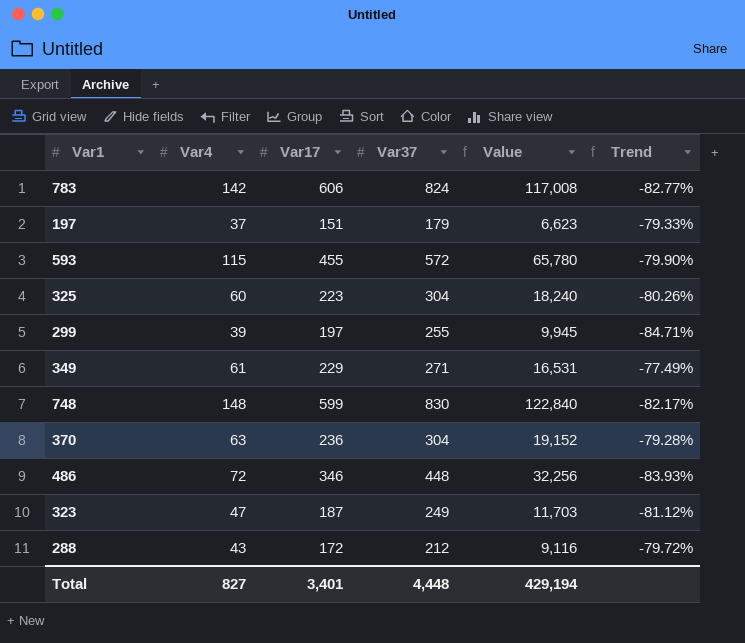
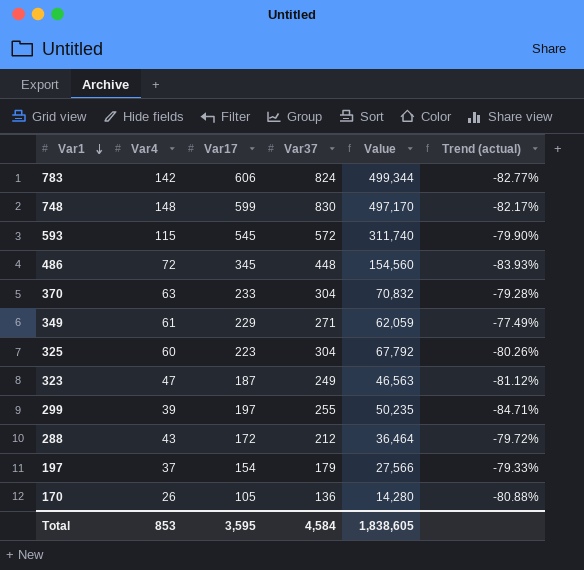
row order: none -> Var1 descending
column Value | formula: [Var4] * [Var37] -> [Var17] * [Var37]
column name: Trend -> Trend (actual)
593 | Var17: 455 -> 545
486 | Var17: 346 -> 345
370 | Var17: 236 -> 233
197 | Var17: 151 -> 154
row 170: none -> 26 | 105 | 136 | 14,280 | -80.88%
Total | Var4: 827 -> 853
Total | Var17: 3,401 -> 3,595
Total | Var37: 4,448 -> 4,584
Total | Value: 429,194 -> 1,838,605

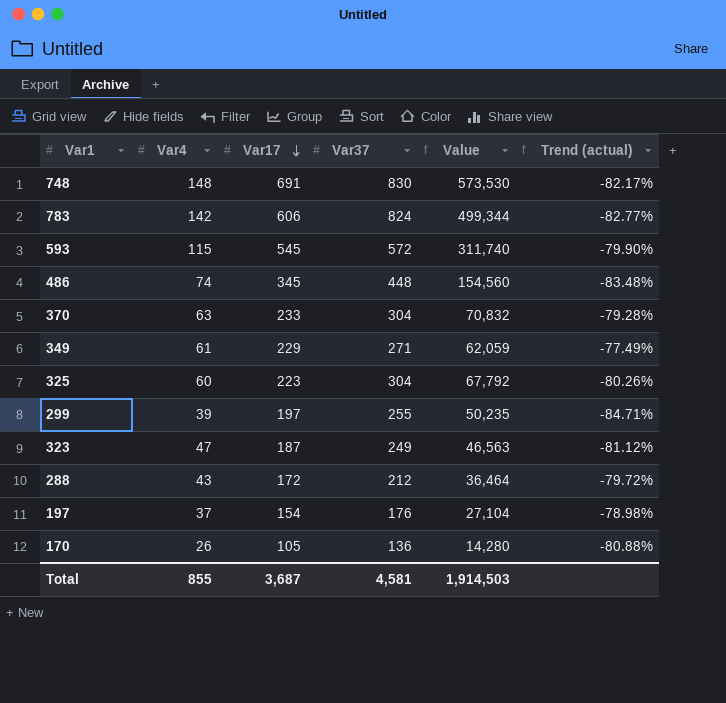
row order: Var1 descending -> Var17 descending
748 | Var17: 599 -> 691
748 | Value: 497,170 -> 573,530
486 | Var4: 72 -> 74
486 | Trend (actual): -83.93% -> -83.48%
197 | Var37: 179 -> 176
197 | Value: 27,566 -> 27,104
197 | Trend (actual): -79.33% -> -78.98%
Total | Var4: 853 -> 855
Total | Var17: 3,595 -> 3,687
Total | Var37: 4,584 -> 4,581
Total | Value: 1,838,605 -> 1,914,503

